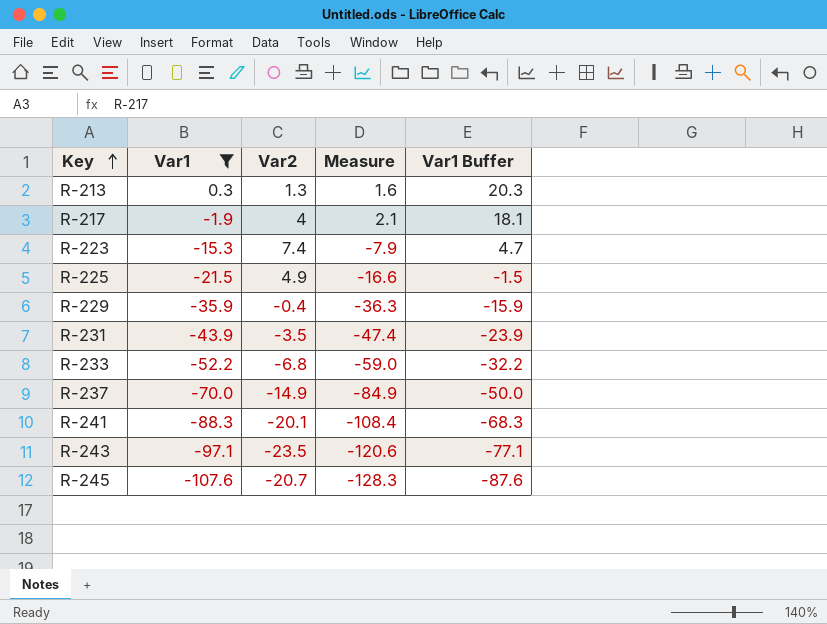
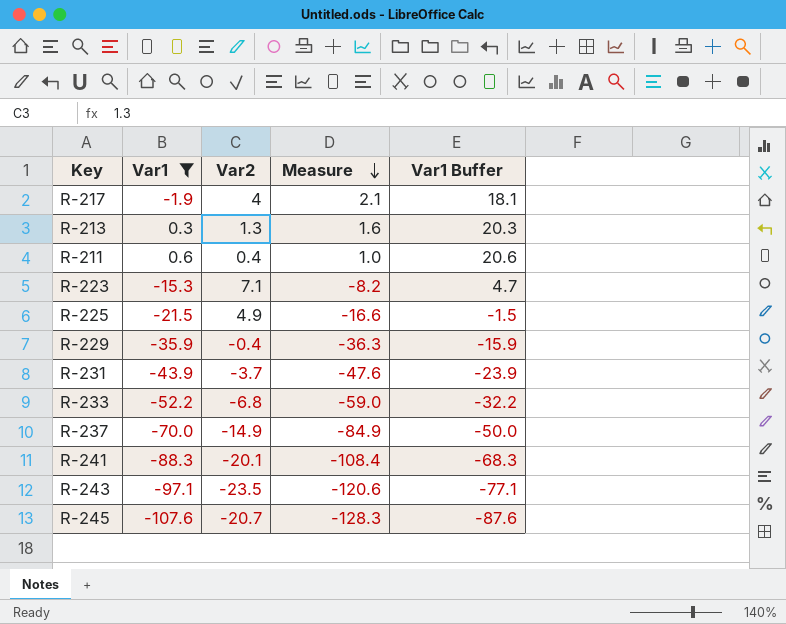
row order: Key ascending -> Measure descending
row R-211: none -> 0.6 | 0.4 | 1.0 | 20.6
R-223 | Var2: 7.4 -> 7.1
R-223 | Measure: -7.9 -> -8.2
R-231 | Var2: -3.5 -> -3.7
R-231 | Measure: -47.4 -> -47.6

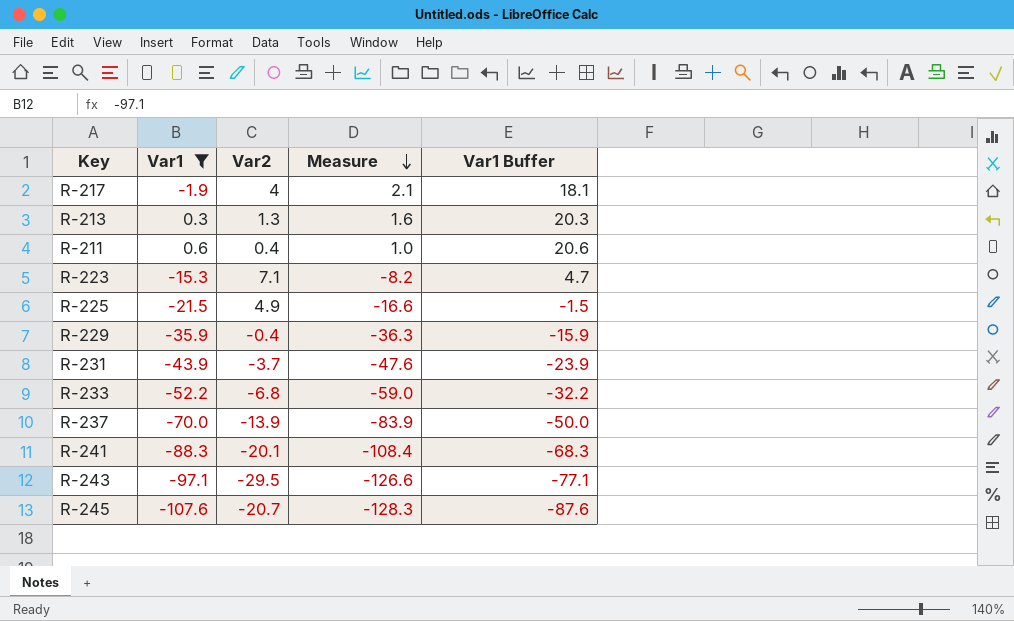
R-237 | Var2: -14.9 -> -13.9
R-237 | Measure: -84.9 -> -83.9
R-243 | Var2: -23.5 -> -29.5
R-243 | Measure: -120.6 -> -126.6

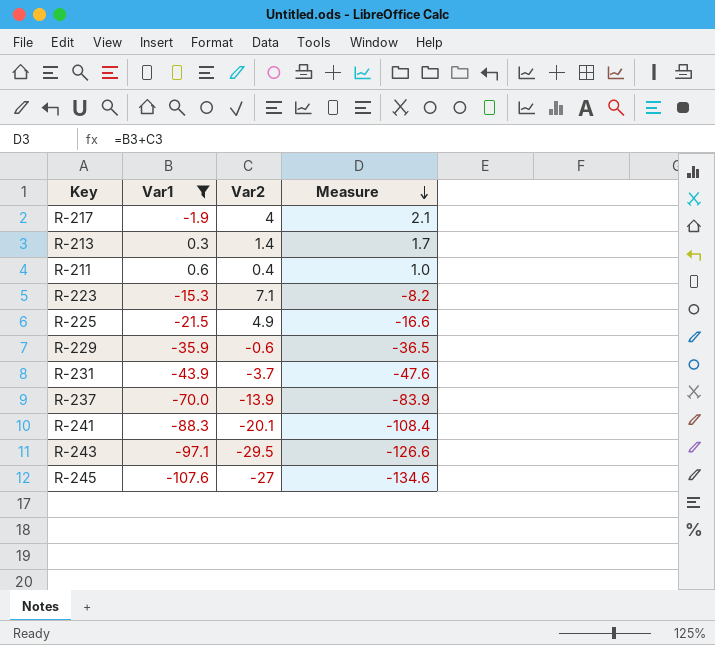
column Var1 Buffer | formula: [Var1] + 20 -> none
row R-233: -52.2 | -6.8 | -59.0 | -32.2 -> none
R-213 | Var2: 1.3 -> 1.4
R-213 | Measure: 1.6 -> 1.7
R-229 | Var2: -0.4 -> -0.6
R-229 | Measure: -36.3 -> -36.5
R-245 | Var2: -20.7 -> -27
R-245 | Measure: -128.3 -> -134.6

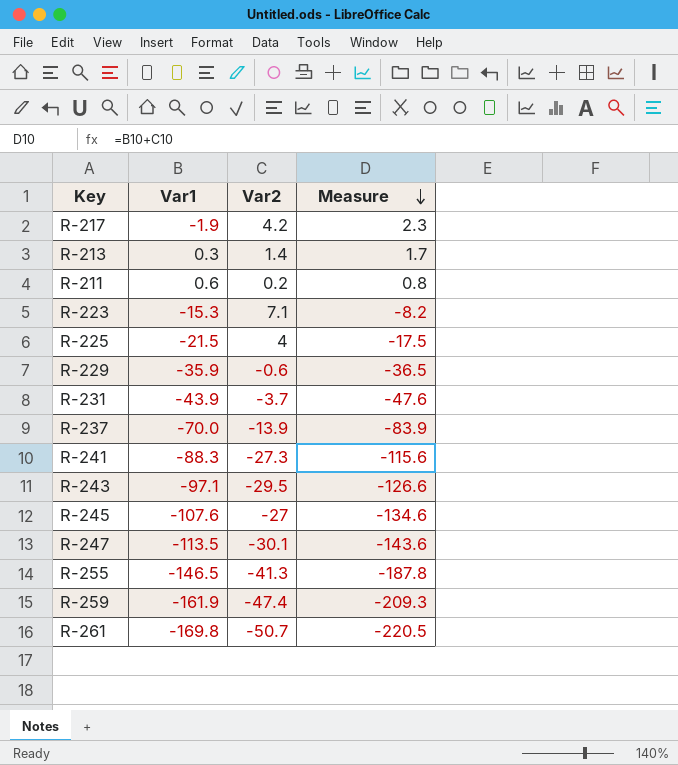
filter: Var1 >= -107.6 -> none
R-217 | Var2: 4 -> 4.2
R-217 | Measure: 2.1 -> 2.3
R-211 | Var2: 0.4 -> 0.2
R-211 | Measure: 1.0 -> 0.8
R-225 | Var2: 4.9 -> 4
R-225 | Measure: -16.6 -> -17.5
R-241 | Var2: -20.1 -> -27.3
R-241 | Measure: -108.4 -> -115.6

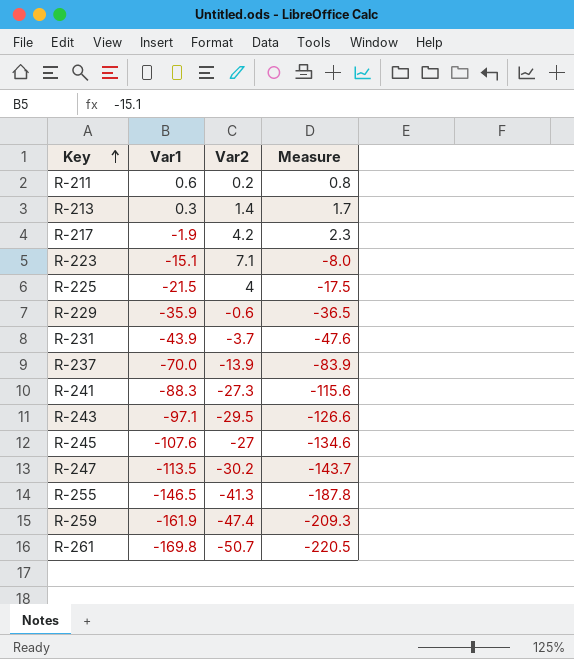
row order: Measure descending -> Key ascending
R-223 | Var1: -15.3 -> -15.1
R-223 | Measure: -8.2 -> -8.0
R-247 | Var2: -30.1 -> -30.2
R-247 | Measure: -143.6 -> -143.7

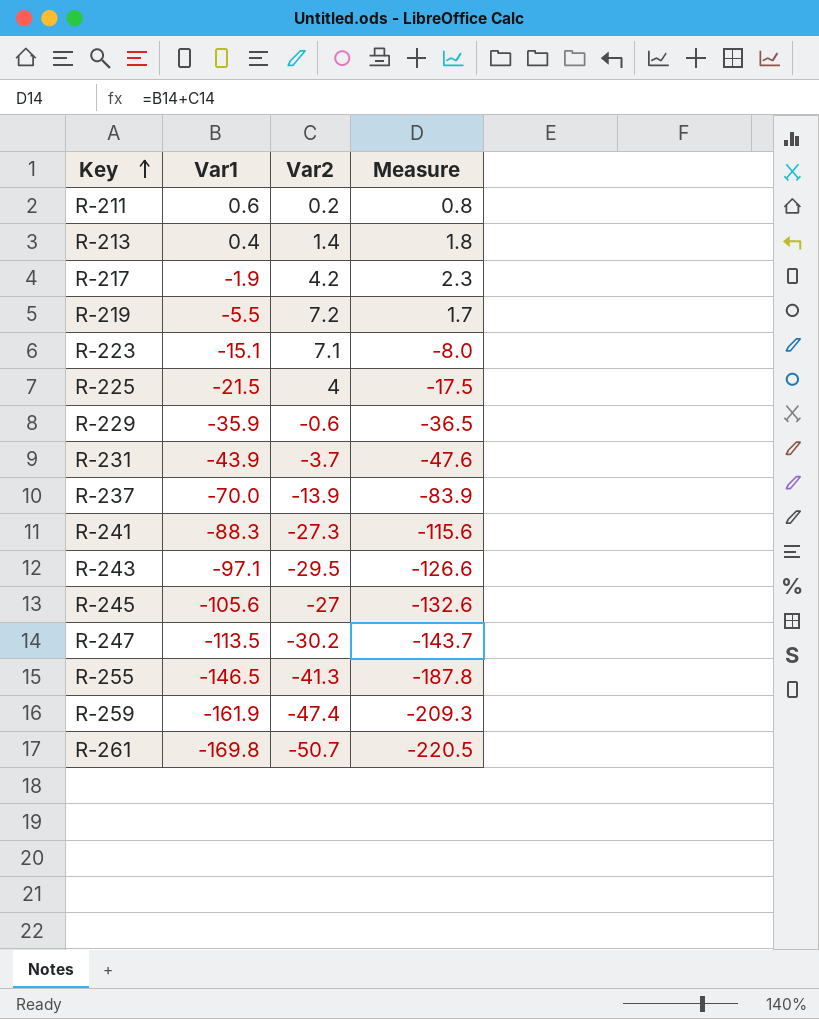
R-213 | Var1: 0.3 -> 0.4
R-213 | Measure: 1.7 -> 1.8
row R-219: none -> -5.5 | 7.2 | 1.7
R-245 | Var1: -107.6 -> -105.6
R-245 | Measure: -134.6 -> -132.6

